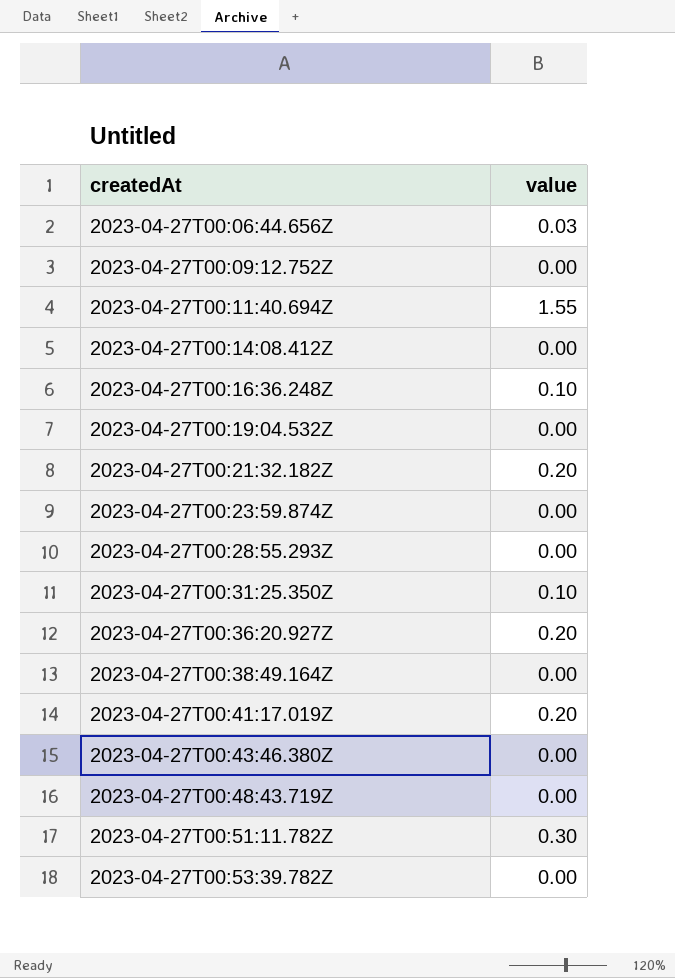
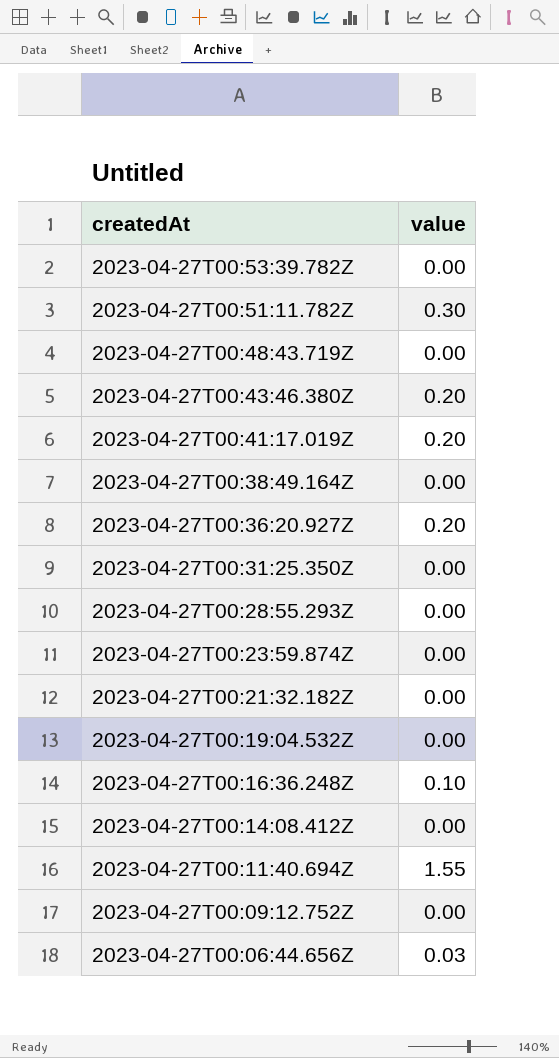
row order: createdAt ascending -> createdAt descending
2023-04-27T00:43:46.380Z | value: 0.00 -> 0.20
2023-04-27T00:31:25.350Z | value: 0.10 -> 0.00
2023-04-27T00:21:32.182Z | value: 0.20 -> 0.00

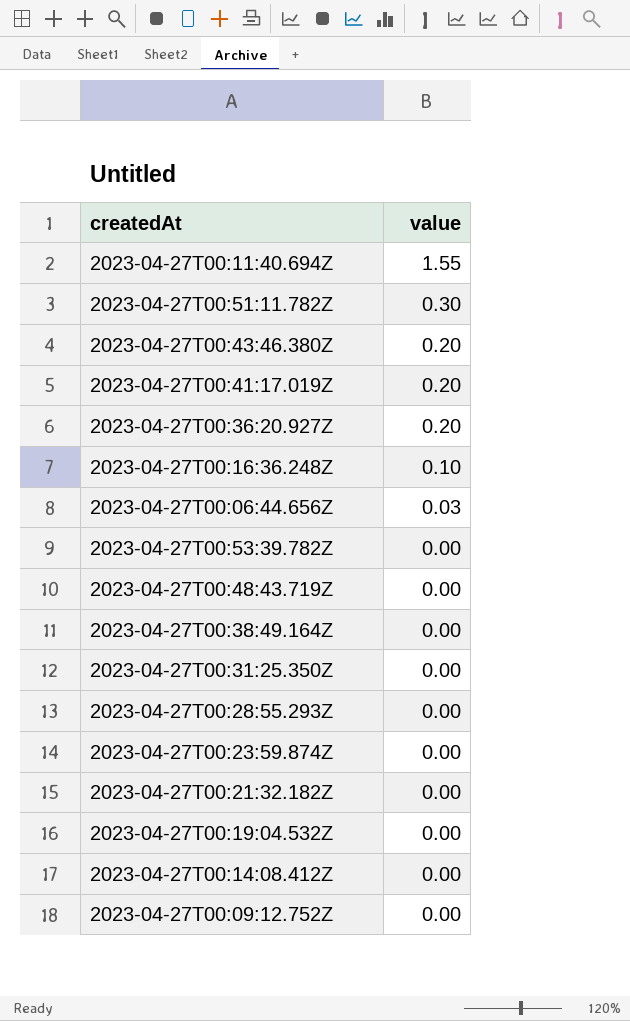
row order: createdAt descending -> value descending

